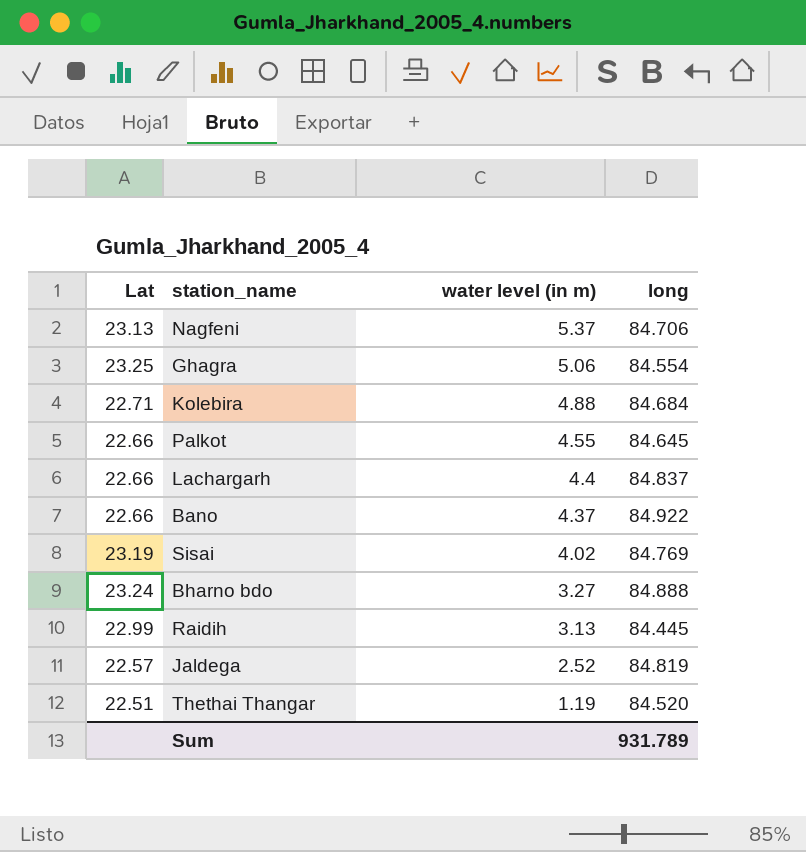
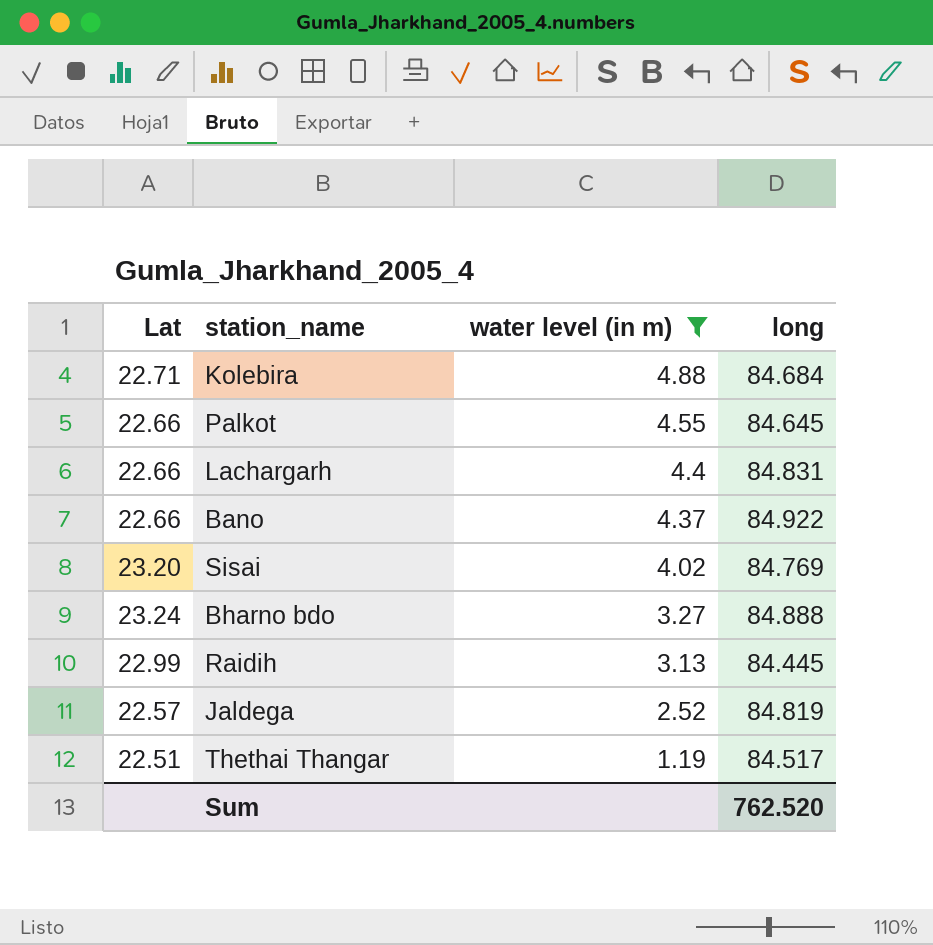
filter: none -> water level (in m) <= 4.88
Lachargarh | long: 84.837 -> 84.831
Sisai | Lat: 23.19 -> 23.20
Thethai Thangar | long: 84.520 -> 84.517
Sum | long: 931.789 -> 762.520

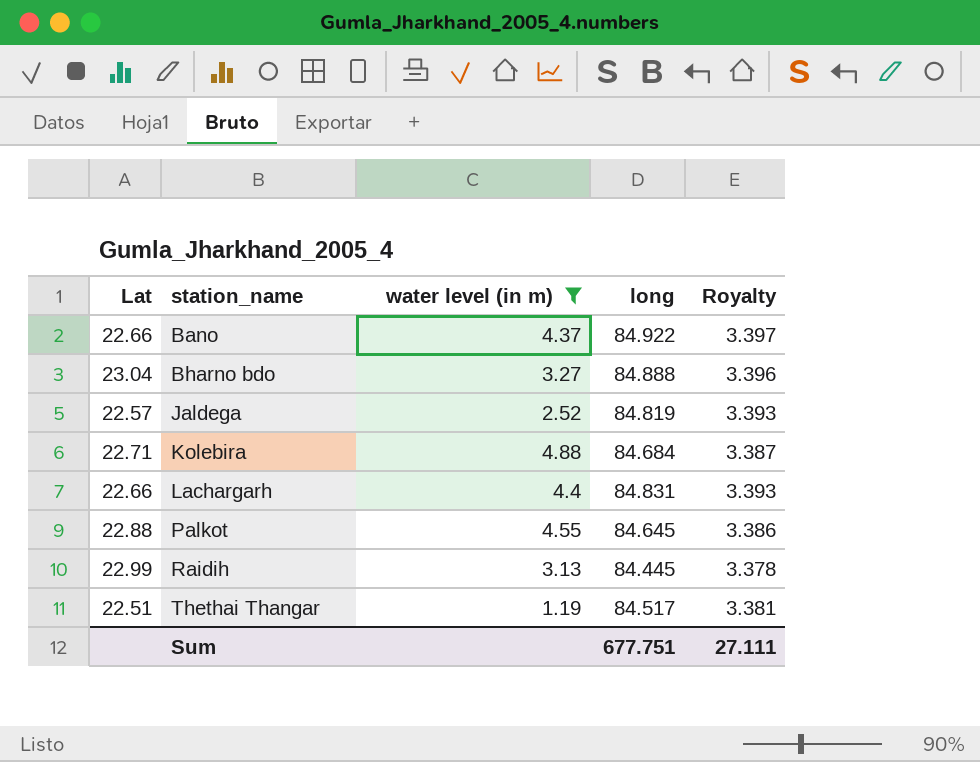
row order: water level (in m) descending -> station_name ascending
column Royalty | formula: none -> [long] * 0.04
row Sisai: 23.20 | 4.02 | 84.769 -> none
Bharno bdo | Lat: 23.24 -> 23.04
Palkot | Lat: 22.66 -> 22.88
Sum | long: 762.520 -> 677.751

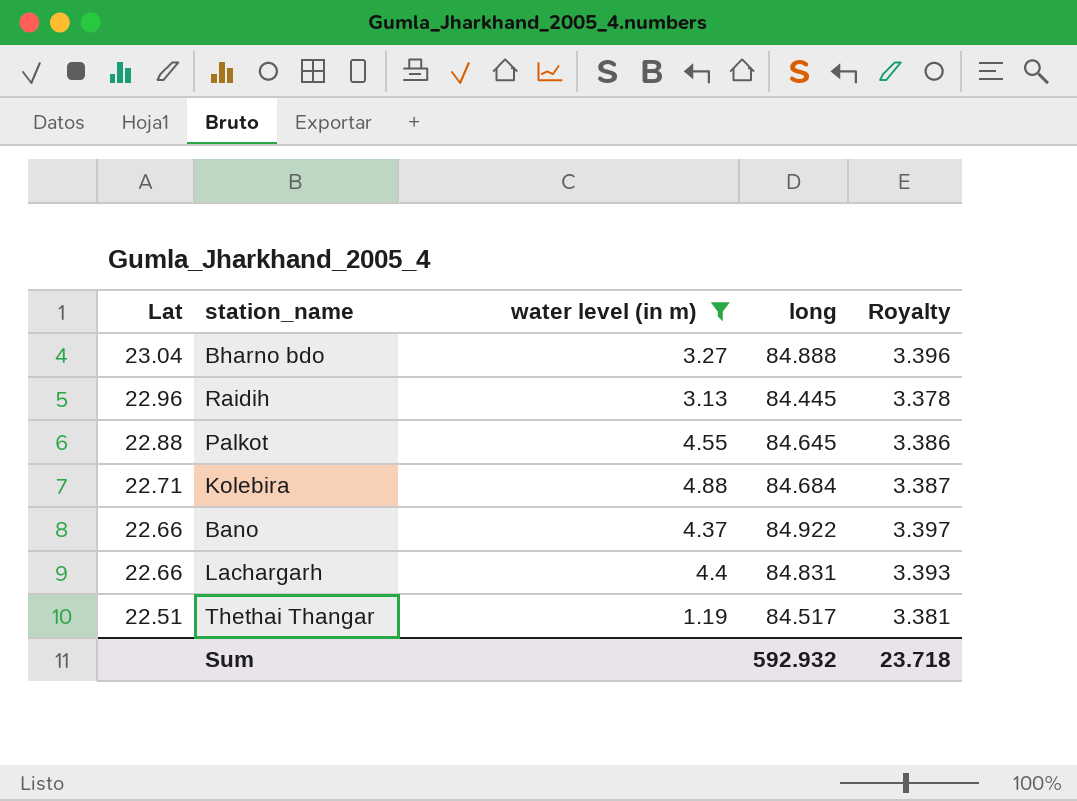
row order: station_name ascending -> Lat descending
row Jaldega: 22.57 | 2.52 | 84.819 | 3.393 -> none
Raidih | Lat: 22.99 -> 22.96
Sum | long: 677.751 -> 592.932
Sum | Royalty: 27.111 -> 23.718

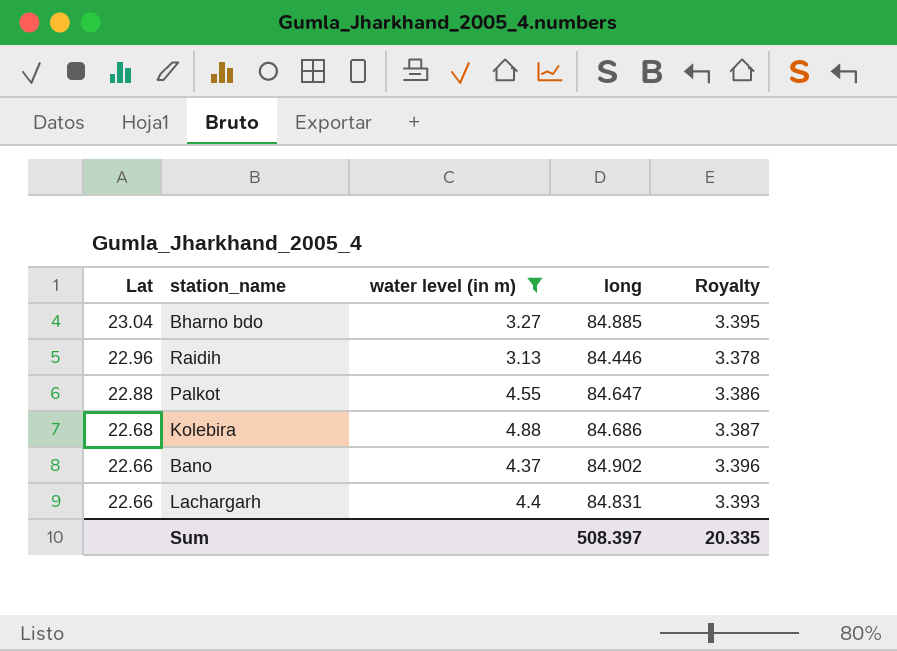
row Thethai Thangar: 22.51 | 1.19 | 84.517 | 3.381 -> none
Bharno bdo | long: 84.888 -> 84.885
Bharno bdo | Royalty: 3.396 -> 3.395
Raidih | long: 84.445 -> 84.446
Palkot | long: 84.645 -> 84.647
Kolebira | Lat: 22.71 -> 22.68
Kolebira | long: 84.684 -> 84.686
Bano | long: 84.922 -> 84.902
Bano | Royalty: 3.397 -> 3.396
Sum | long: 592.932 -> 508.397
Sum | Royalty: 23.718 -> 20.335

